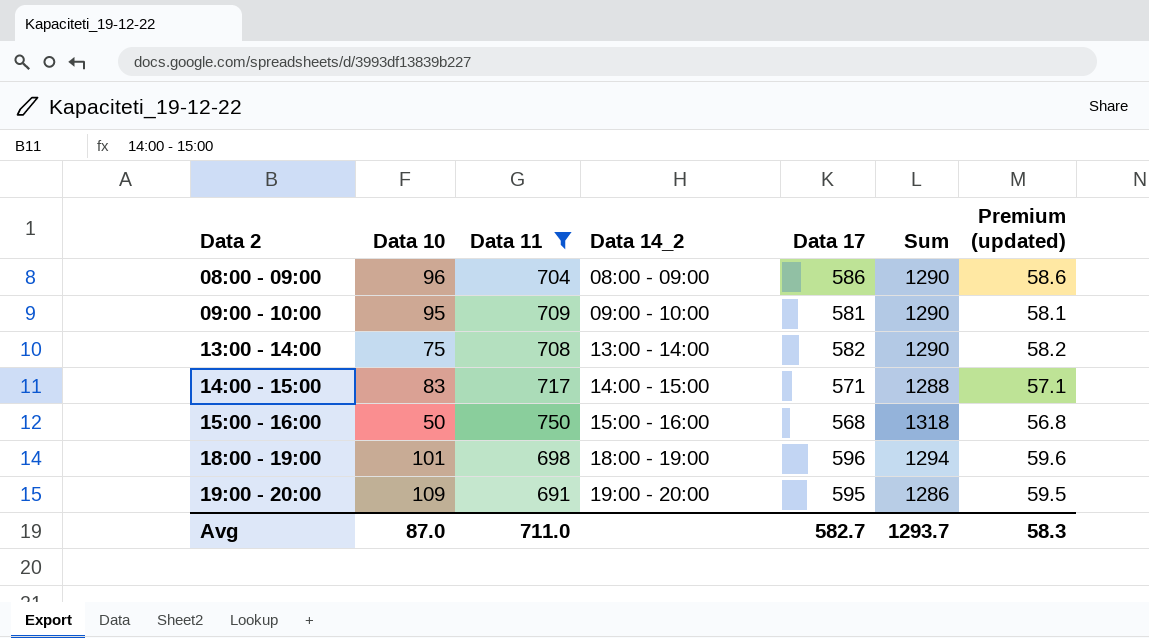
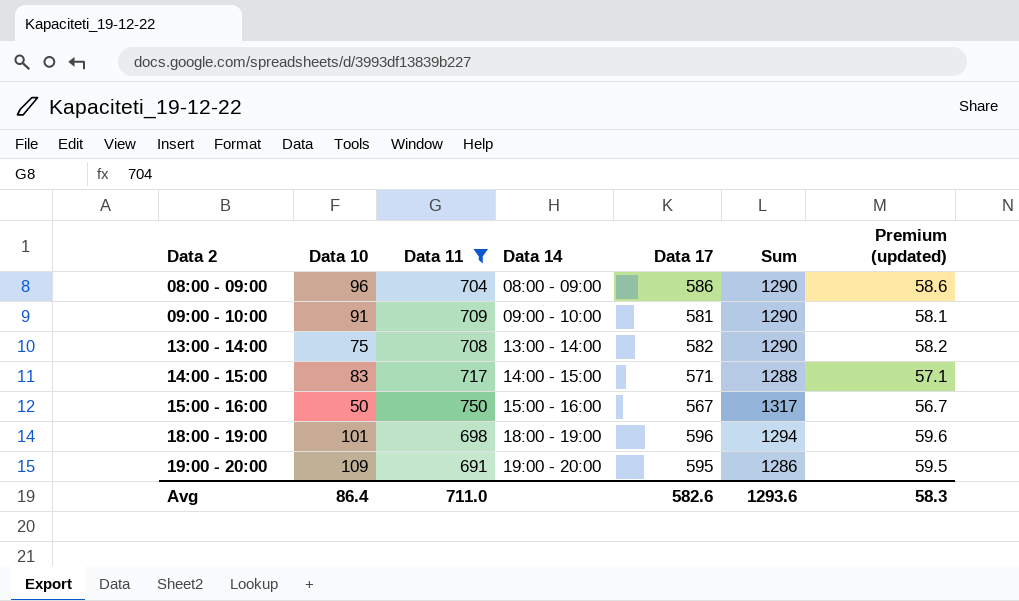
column name: Data 14_2 -> Data 14
09:00 - 10:00 | Data 10: 95 -> 91
15:00 - 16:00 | Data 17: 568 -> 567
15:00 - 16:00 | Sum: 1318 -> 1317
15:00 - 16:00 | Premium (updated): 56.8 -> 56.7
Avg | Data 10: 87.0 -> 86.4
Avg | Data 17: 582.7 -> 582.6
Avg | Sum: 1293.7 -> 1293.6

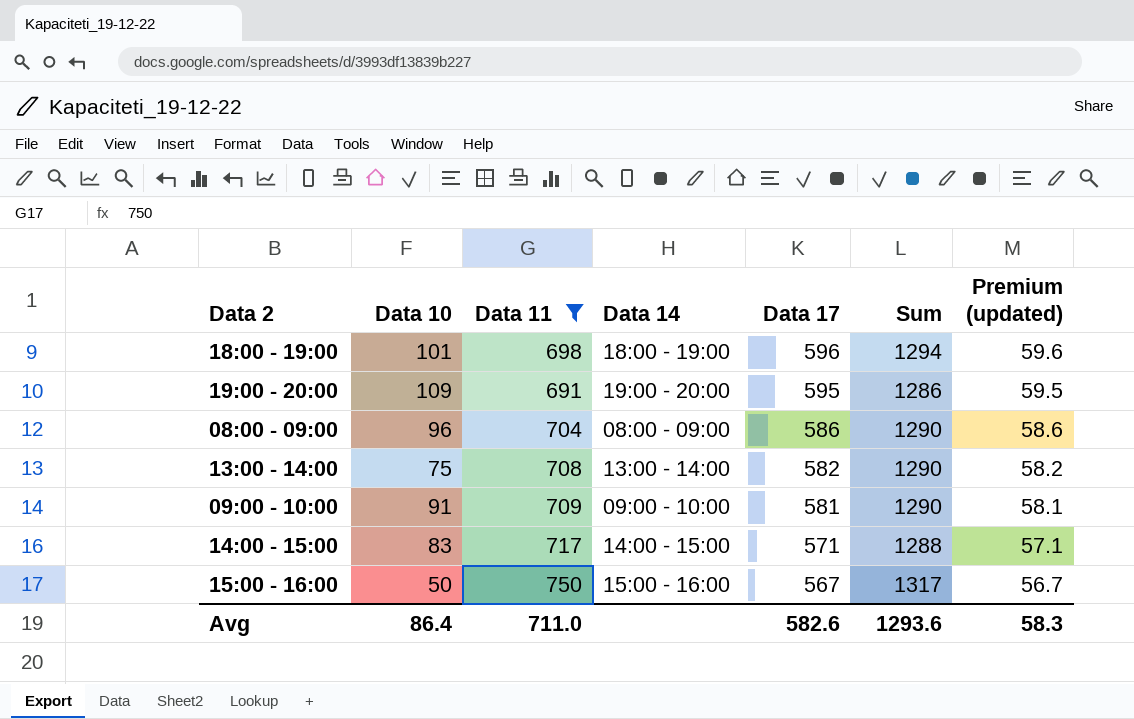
row order: Data 2 ascending -> Data 17 descending

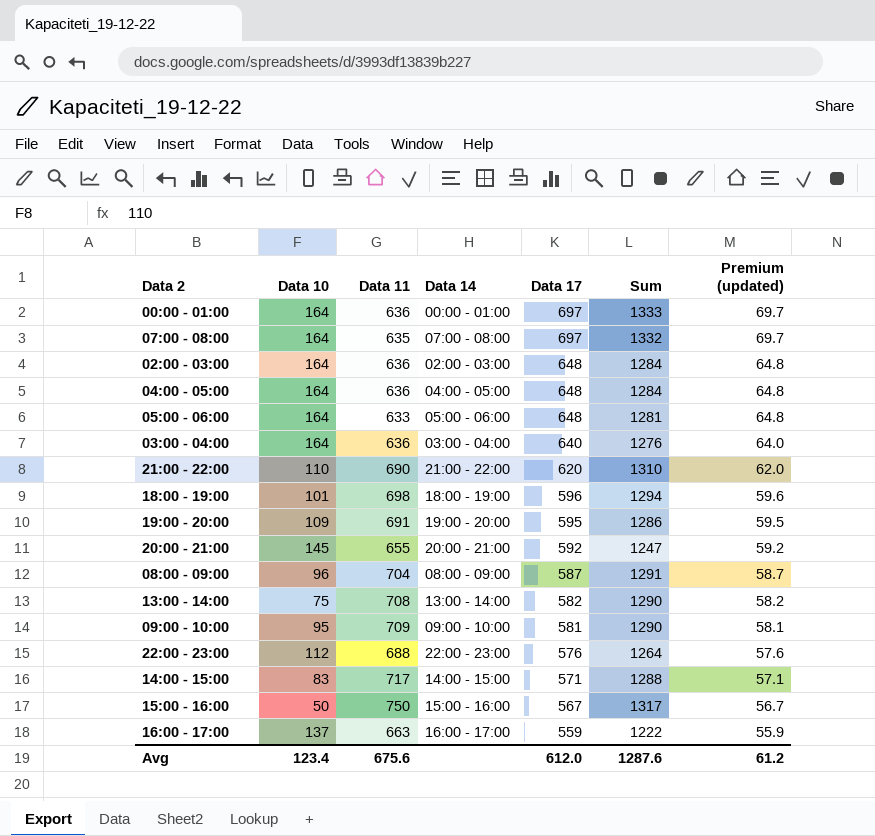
filter: Data 11 >= 691 -> none
08:00 - 09:00 | Data 17: 586 -> 587
08:00 - 09:00 | Sum: 1290 -> 1291
08:00 - 09:00 | Premium (updated): 58.6 -> 58.7
09:00 - 10:00 | Data 10: 91 -> 95
Avg | Data 10: 86.4 -> 123.4
Avg | Data 11: 711.0 -> 675.6
Avg | Data 17: 582.6 -> 612.0
Avg | Sum: 1293.6 -> 1287.6
Avg | Premium (updated): 58.3 -> 61.2

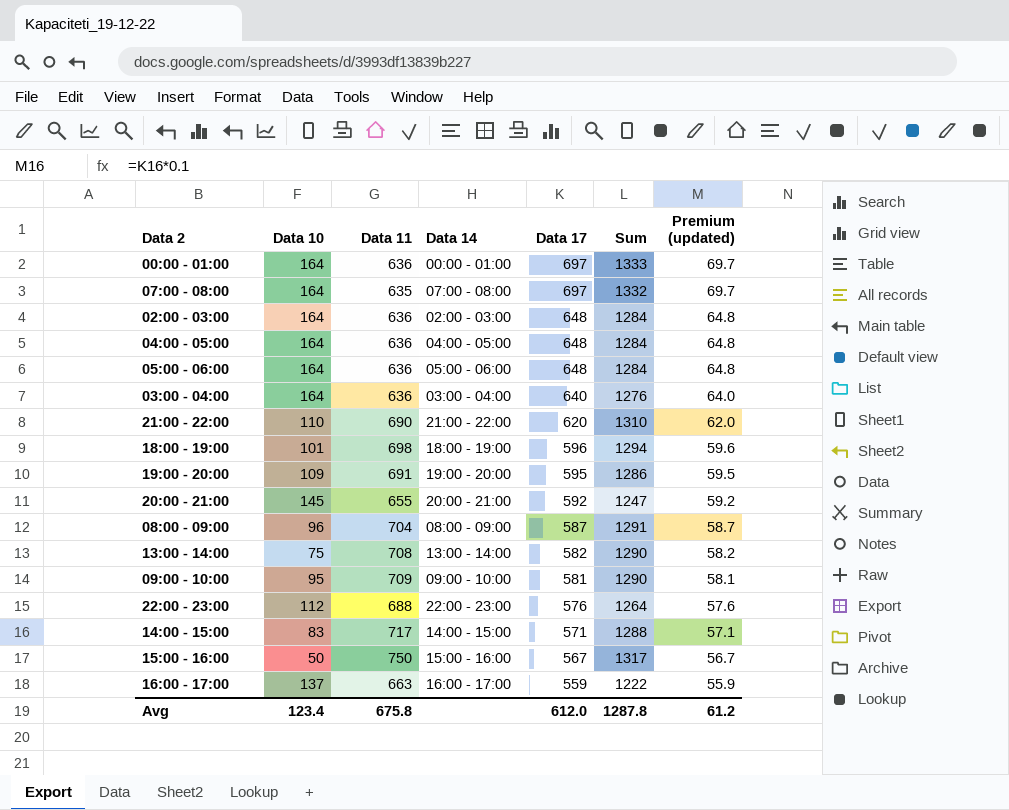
05:00 - 06:00 | Data 11: 633 -> 636
05:00 - 06:00 | Sum: 1281 -> 1284
Avg | Data 11: 675.6 -> 675.8
Avg | Sum: 1287.6 -> 1287.8

